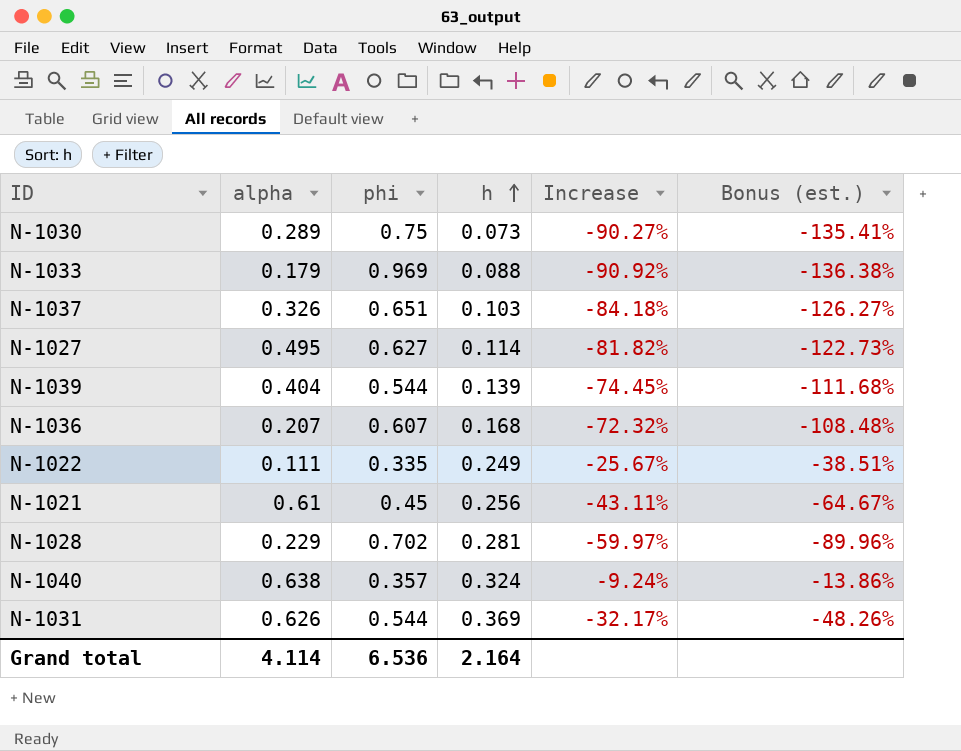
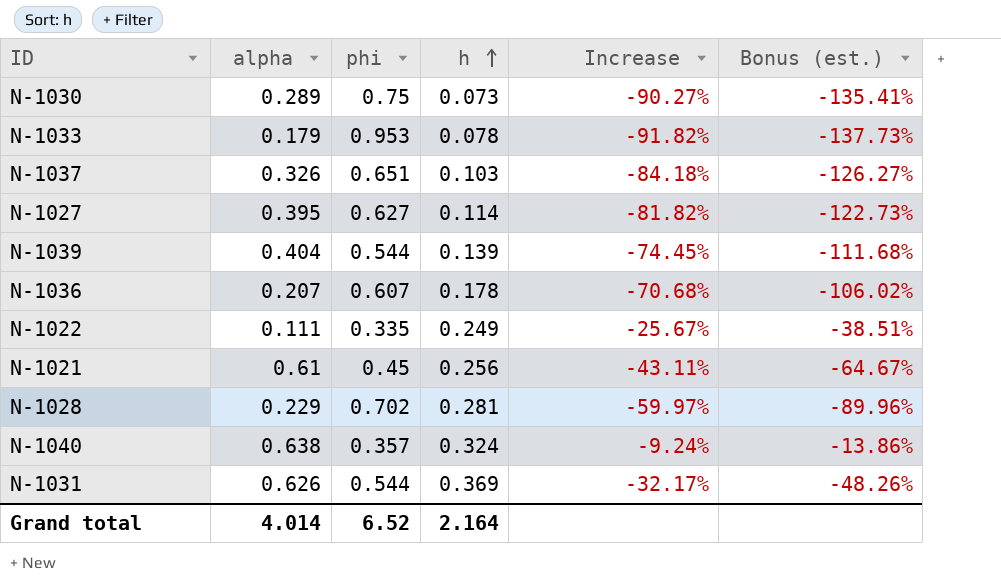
N-1033 | phi: 0.969 -> 0.953
N-1033 | h: 0.088 -> 0.078
N-1033 | Increase: -90.92% -> -91.82%
N-1033 | Bonus (est.): -136.38% -> -137.73%
N-1027 | alpha: 0.495 -> 0.395
N-1036 | h: 0.168 -> 0.178
N-1036 | Increase: -72.32% -> -70.68%
N-1036 | Bonus (est.): -108.48% -> -106.02%
Grand total | alpha: 4.114 -> 4.014
Grand total | phi: 6.536 -> 6.52

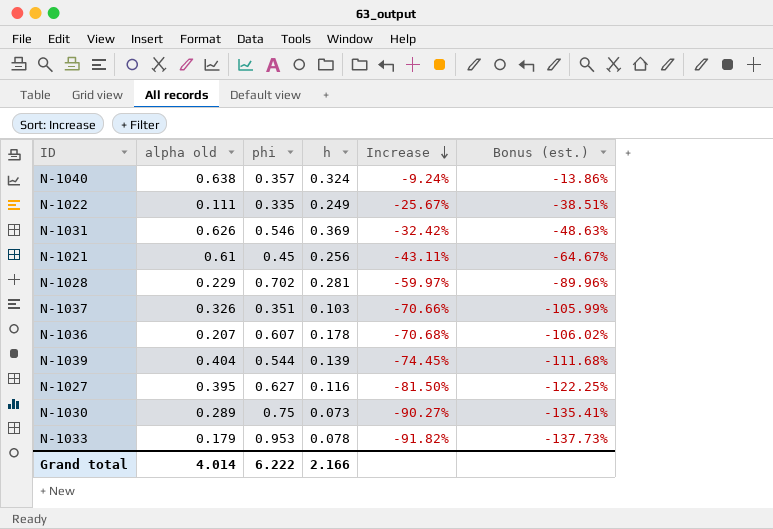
row order: h ascending -> Increase descending
column name: alpha -> alpha old
N-1031 | phi: 0.544 -> 0.546
N-1031 | Increase: -32.17% -> -32.42%
N-1031 | Bonus (est.): -48.26% -> -48.63%
N-1037 | phi: 0.651 -> 0.351
N-1037 | Increase: -84.18% -> -70.66%
N-1037 | Bonus (est.): -126.27% -> -105.99%
N-1027 | h: 0.114 -> 0.116
N-1027 | Increase: -81.82% -> -81.50%
N-1027 | Bonus (est.): -122.73% -> -122.25%
Grand total | phi: 6.52 -> 6.222
Grand total | h: 2.164 -> 2.166

